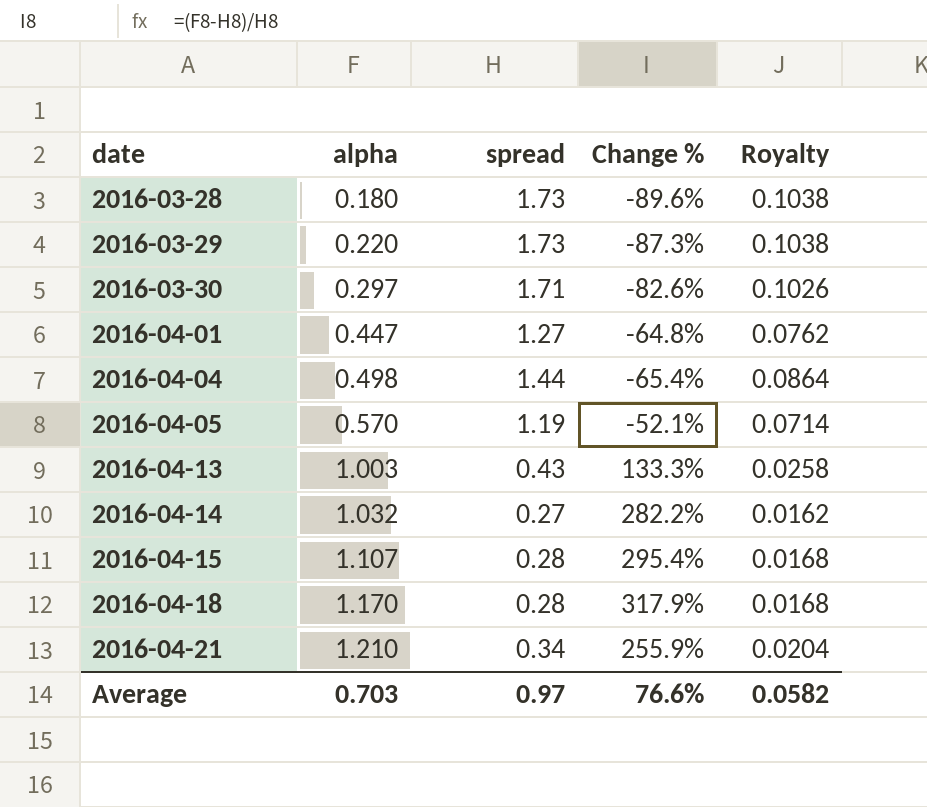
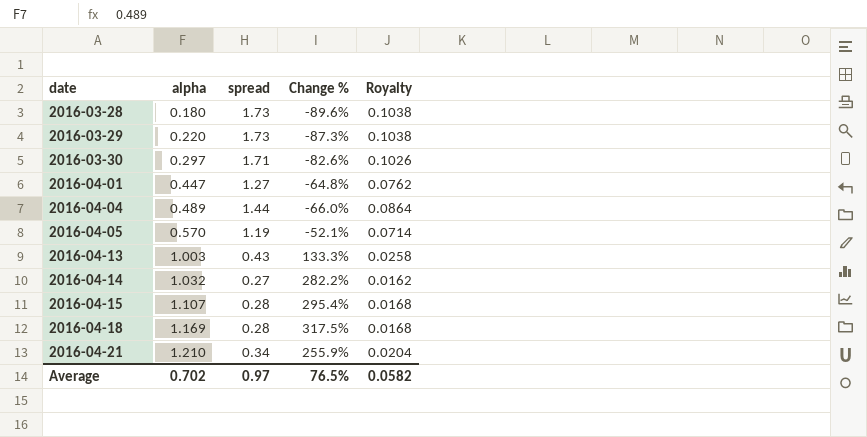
2016-04-04 | alpha: 0.498 -> 0.489
2016-04-04 | Change %: -65.4% -> -66.0%
2016-04-18 | alpha: 1.170 -> 1.169
2016-04-18 | Change %: 317.9% -> 317.5%
Average | alpha: 0.703 -> 0.702
Average | Change %: 76.6% -> 76.5%

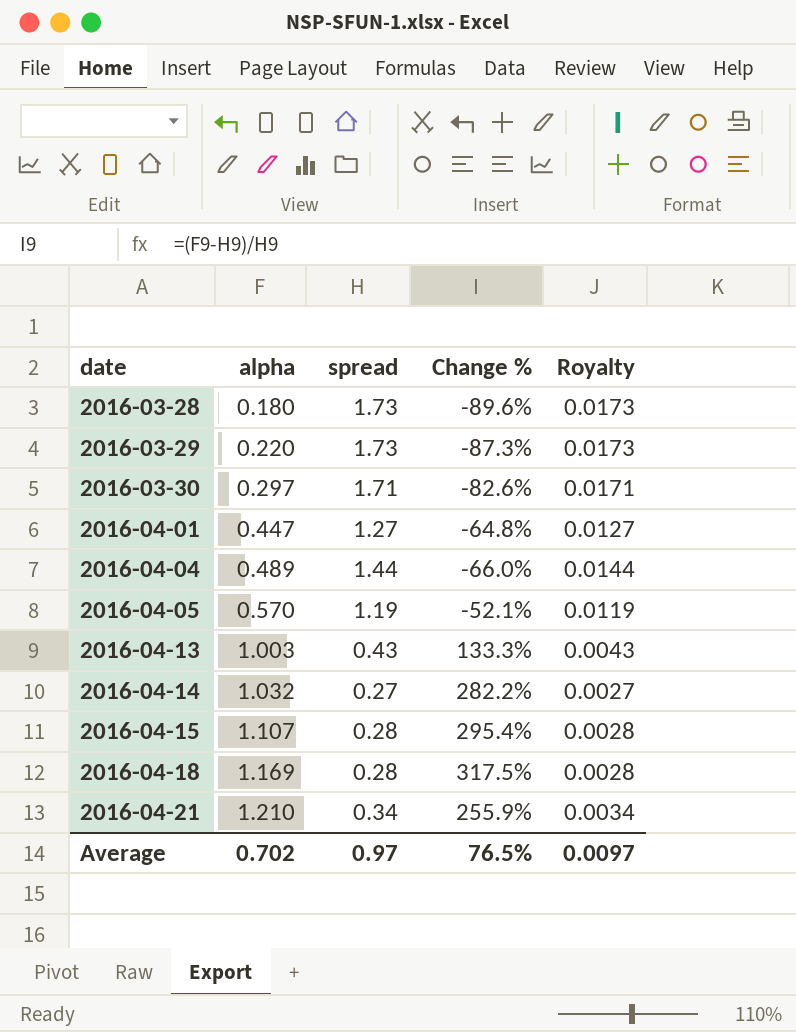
column Royalty | formula: [spread] * 0.06 -> [spread] * 0.01
Average | Royalty: 0.0582 -> 0.0097

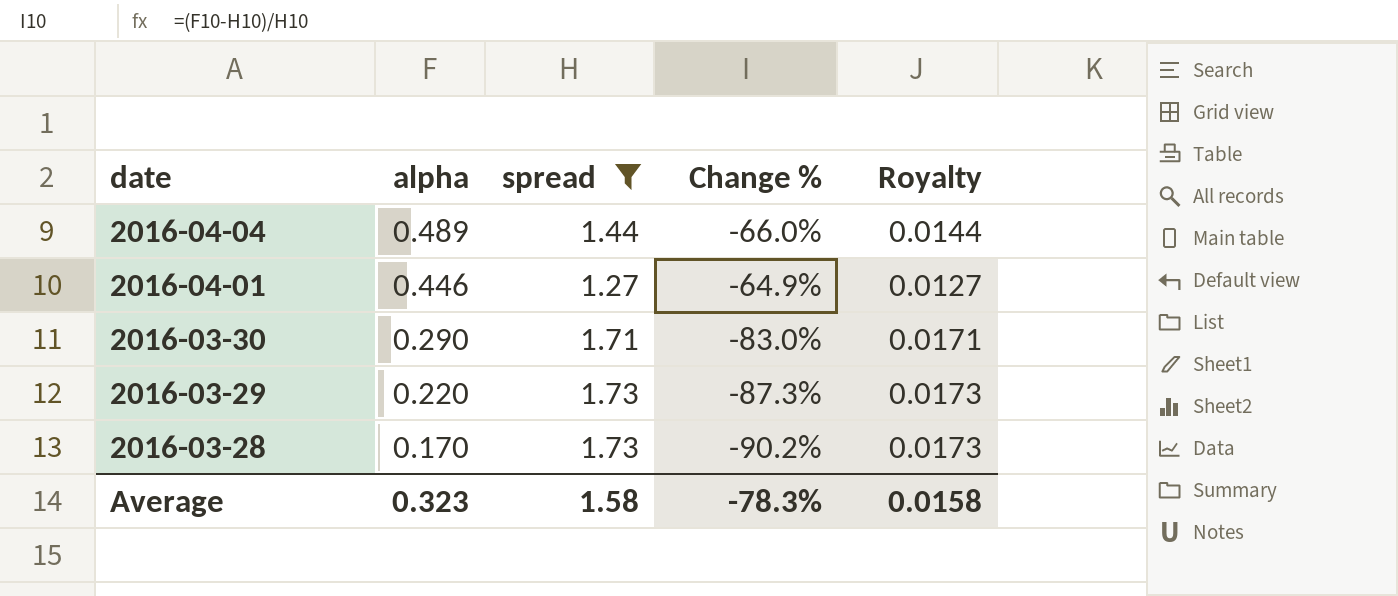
filter: none -> spread >= 1.27
row order: date ascending -> date descending
2016-04-01 | alpha: 0.447 -> 0.446
2016-04-01 | Change %: -64.8% -> -64.9%
2016-03-30 | alpha: 0.297 -> 0.290
2016-03-30 | Change %: -82.6% -> -83.0%
2016-03-28 | alpha: 0.180 -> 0.170
2016-03-28 | Change %: -89.6% -> -90.2%
Average | alpha: 0.702 -> 0.323
Average | spread: 0.97 -> 1.58
Average | Change %: 76.5% -> -78.3%
Average | Royalty: 0.0097 -> 0.0158

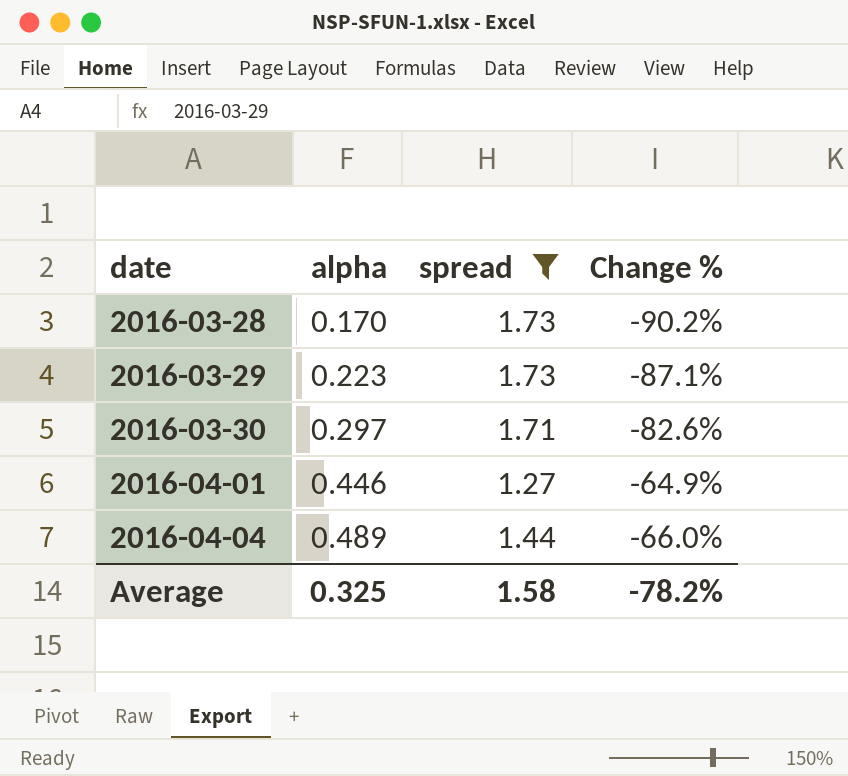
row order: date descending -> date ascending
column Royalty | formula: [spread] * 0.01 -> none
2016-03-29 | alpha: 0.220 -> 0.223
2016-03-29 | Change %: -87.3% -> -87.1%
2016-03-30 | alpha: 0.290 -> 0.297
2016-03-30 | Change %: -83.0% -> -82.6%
Average | alpha: 0.323 -> 0.325
Average | Change %: -78.3% -> -78.2%

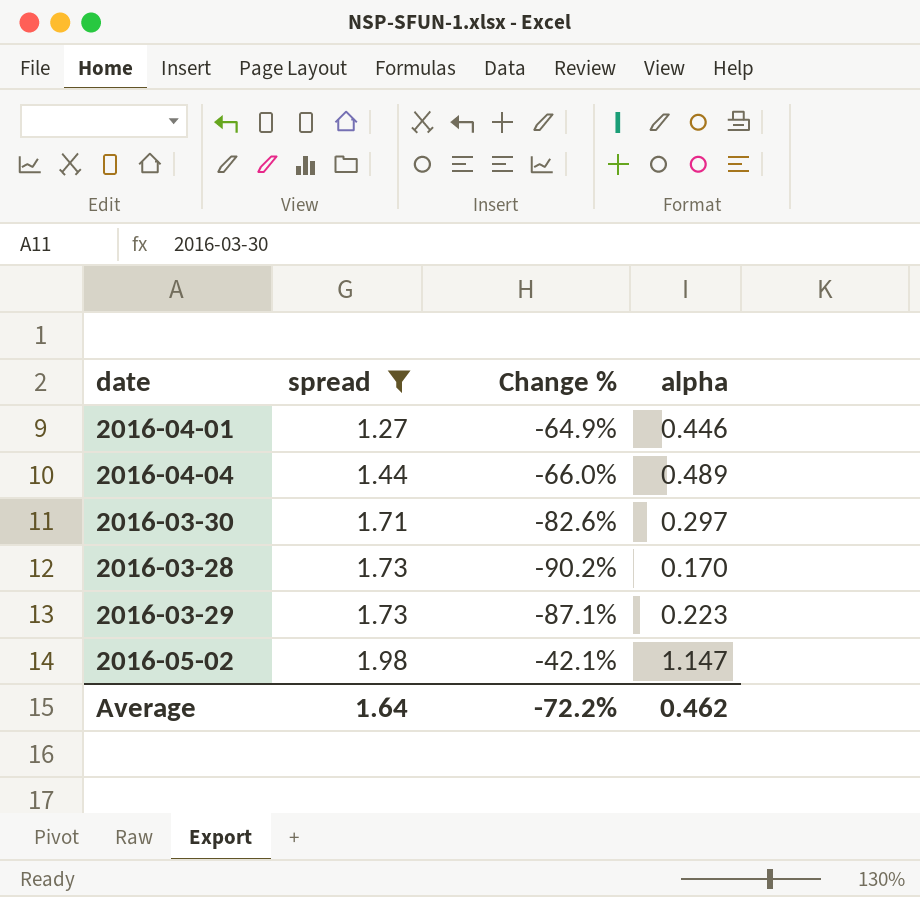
row order: date ascending -> spread ascending
column alpha | position: 2 -> 4
row 2016-05-02: none -> 1.98 | -42.1% | 1.147
Average | spread: 1.58 -> 1.64
Average | Change %: -78.2% -> -72.2%
Average | alpha: 0.325 -> 0.462

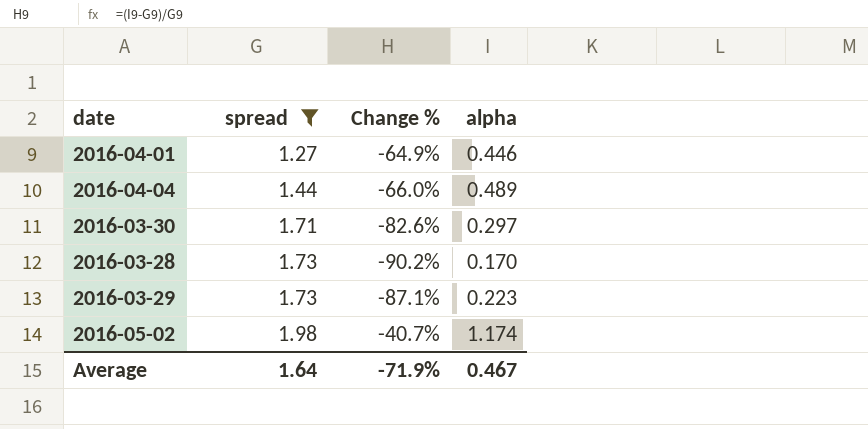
2016-05-02 | Change %: -42.1% -> -40.7%
2016-05-02 | alpha: 1.147 -> 1.174
Average | Change %: -72.2% -> -71.9%
Average | alpha: 0.462 -> 0.467

